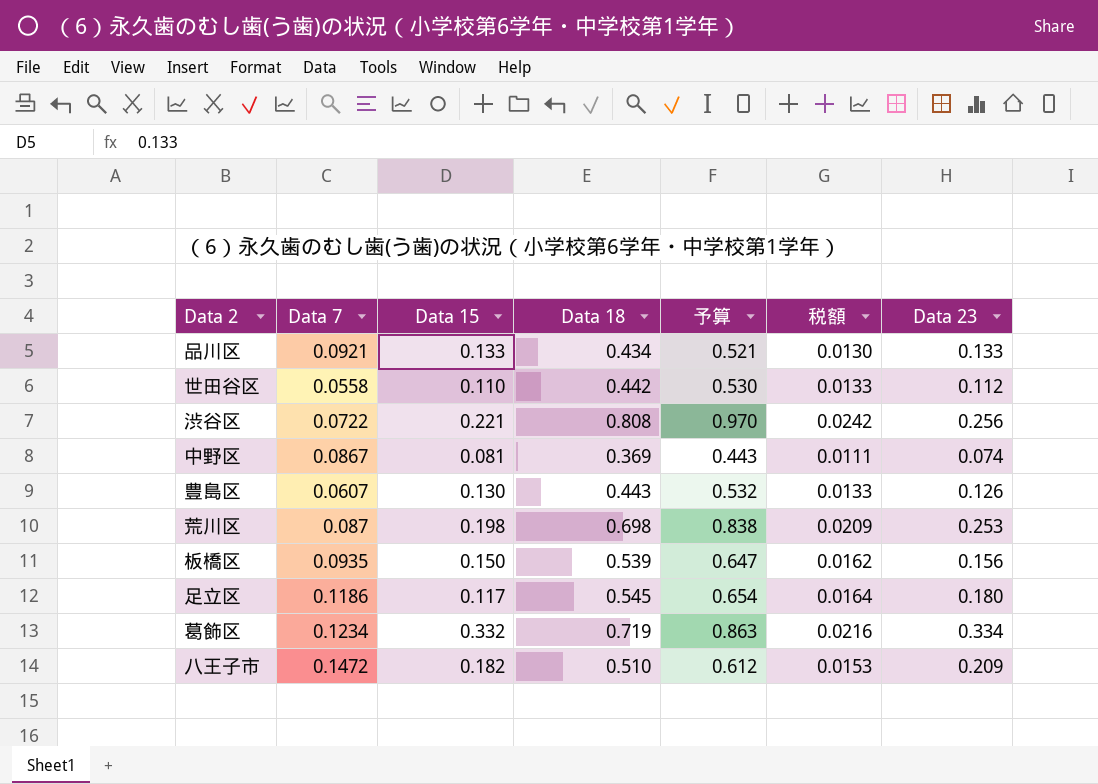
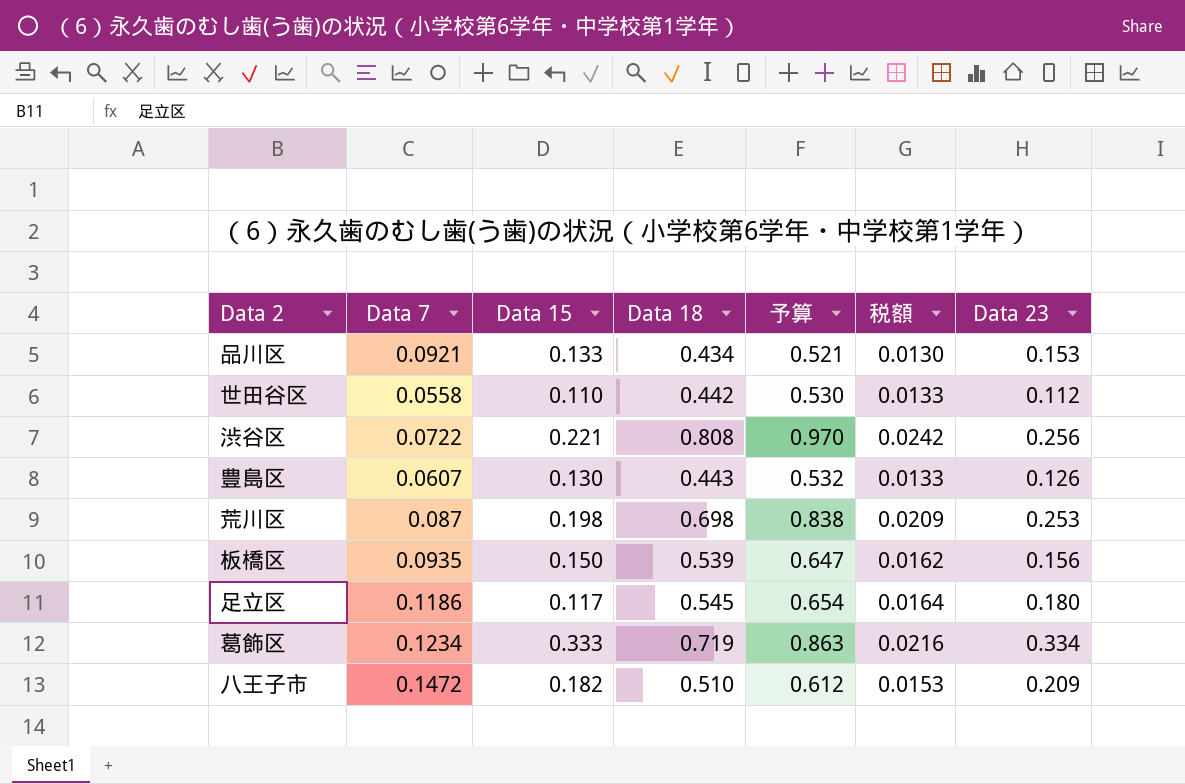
row 中野区: 0.0867 | 0.081 | 0.369 | 0.443 | 0.0111 | 0.074 -> none
品川区 | Data 23: 0.133 -> 0.153
葛飾区 | Data 15: 0.332 -> 0.333

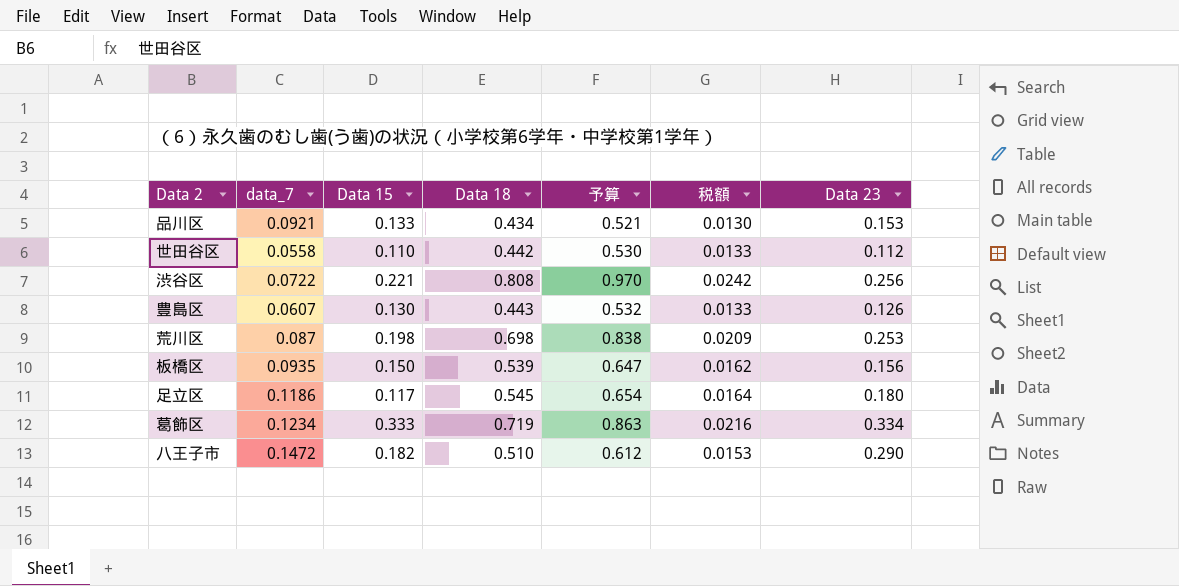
column name: Data 7 -> data_7
八王子市 | Data 23: 0.209 -> 0.290

